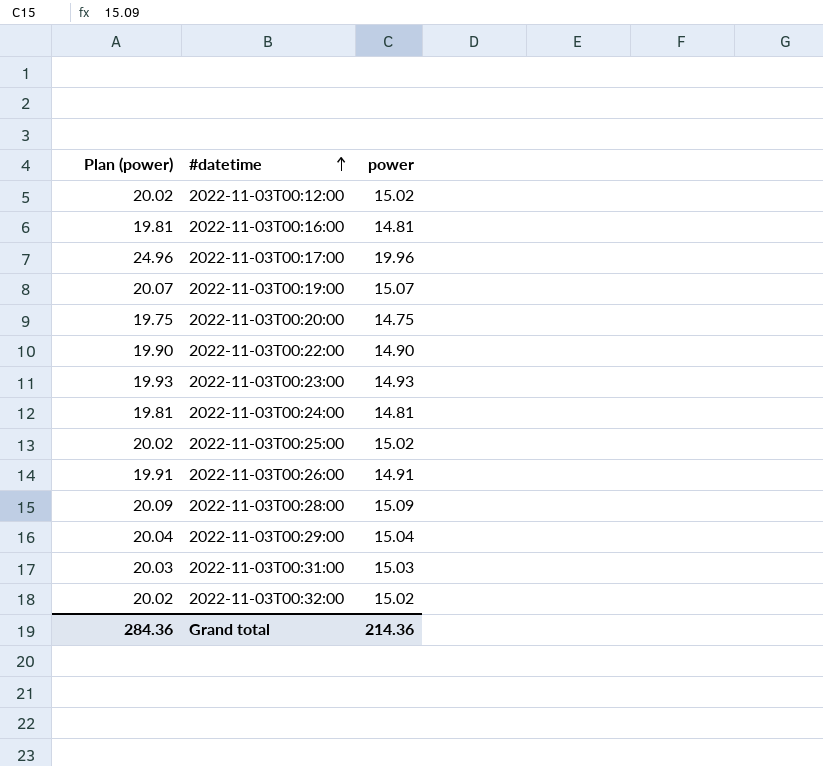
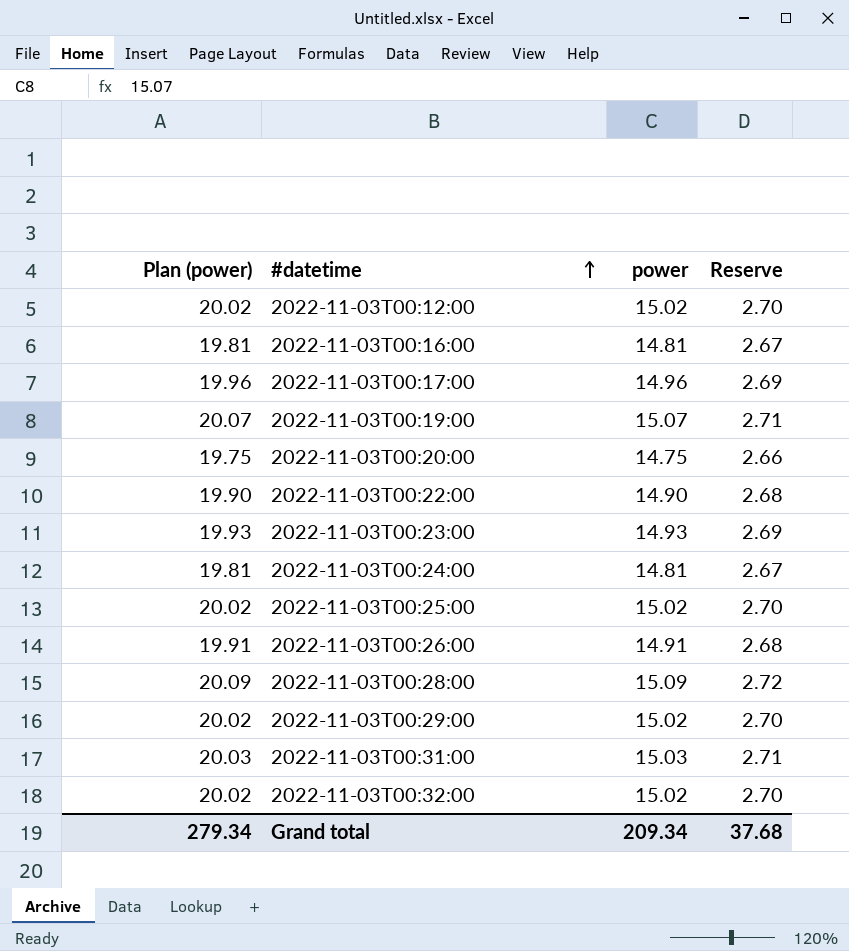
column Reserve | formula: none -> [power] * 0.18
2022-11-03T00:17:00 | Plan (power): 24.96 -> 19.96
2022-11-03T00:17:00 | power: 19.96 -> 14.96
2022-11-03T00:29:00 | Plan (power): 20.04 -> 20.02
2022-11-03T00:29:00 | power: 15.04 -> 15.02
Grand total | Plan (power): 284.36 -> 279.34
Grand total | power: 214.36 -> 209.34

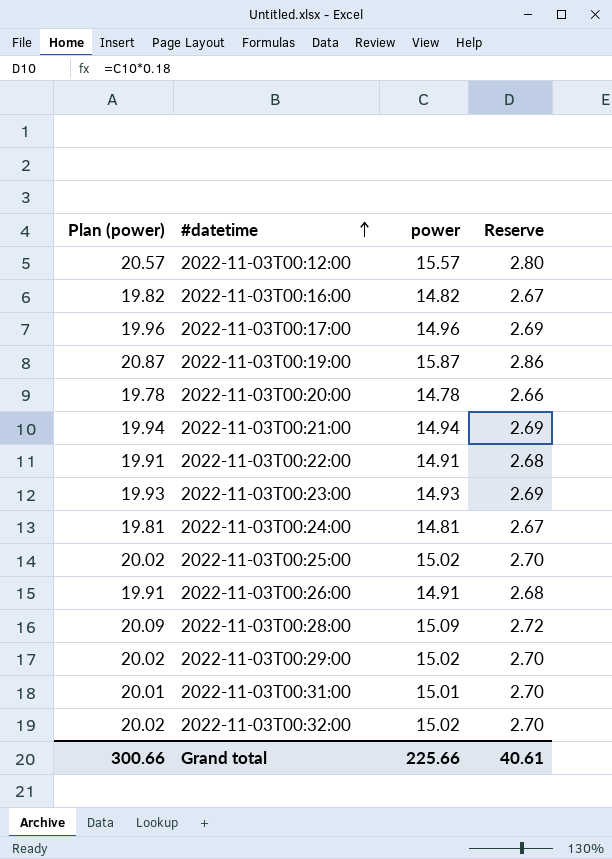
2022-11-03T00:12:00 | Plan (power): 20.02 -> 20.57
2022-11-03T00:12:00 | power: 15.02 -> 15.57
2022-11-03T00:12:00 | Reserve: 2.70 -> 2.80
2022-11-03T00:16:00 | Plan (power): 19.81 -> 19.82
2022-11-03T00:16:00 | power: 14.81 -> 14.82
2022-11-03T00:19:00 | Plan (power): 20.07 -> 20.87
2022-11-03T00:19:00 | power: 15.07 -> 15.87
2022-11-03T00:19:00 | Reserve: 2.71 -> 2.86
2022-11-03T00:20:00 | Plan (power): 19.75 -> 19.78
2022-11-03T00:20:00 | power: 14.75 -> 14.78
row 2022-11-03T00:21:00: none -> 19.94 | 14.94 | 2.69
2022-11-03T00:22:00 | Plan (power): 19.90 -> 19.91
2022-11-03T00:22:00 | power: 14.90 -> 14.91
2022-11-03T00:31:00 | Plan (power): 20.03 -> 20.01
2022-11-03T00:31:00 | power: 15.03 -> 15.01
2022-11-03T00:31:00 | Reserve: 2.71 -> 2.70
Grand total | Plan (power): 279.34 -> 300.66
Grand total | power: 209.34 -> 225.66
Grand total | Reserve: 37.68 -> 40.61

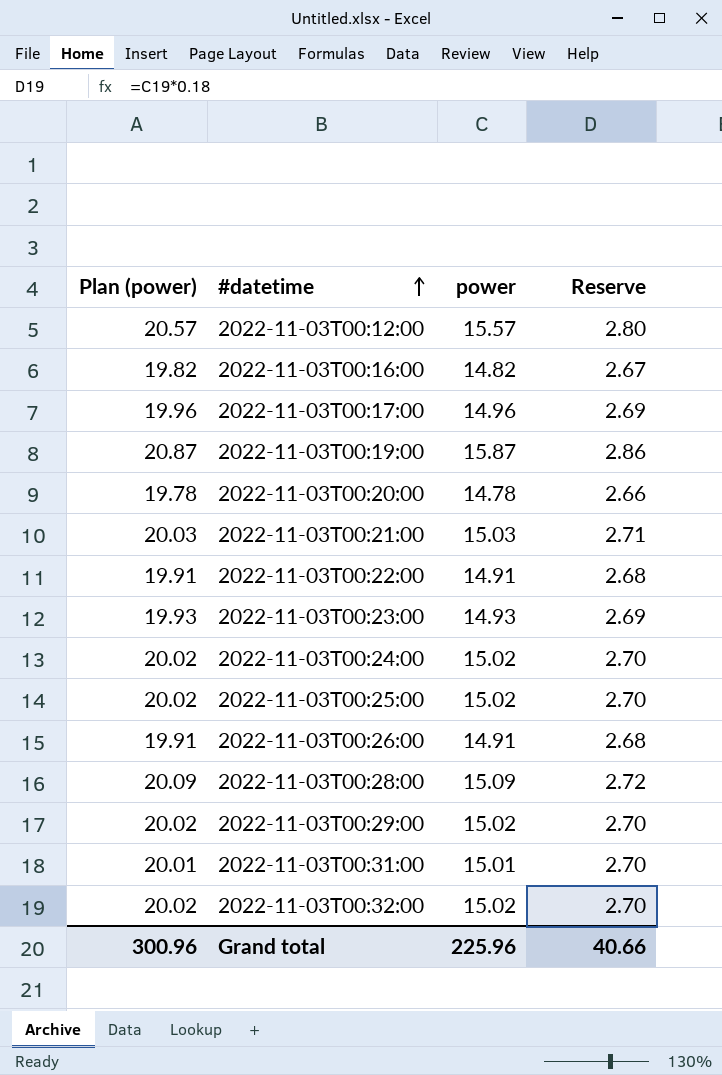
2022-11-03T00:21:00 | Plan (power): 19.94 -> 20.03
2022-11-03T00:21:00 | power: 14.94 -> 15.03
2022-11-03T00:21:00 | Reserve: 2.69 -> 2.71
2022-11-03T00:24:00 | Plan (power): 19.81 -> 20.02
2022-11-03T00:24:00 | power: 14.81 -> 15.02
2022-11-03T00:24:00 | Reserve: 2.67 -> 2.70
Grand total | Plan (power): 300.66 -> 300.96
Grand total | power: 225.66 -> 225.96
Grand total | Reserve: 40.61 -> 40.66

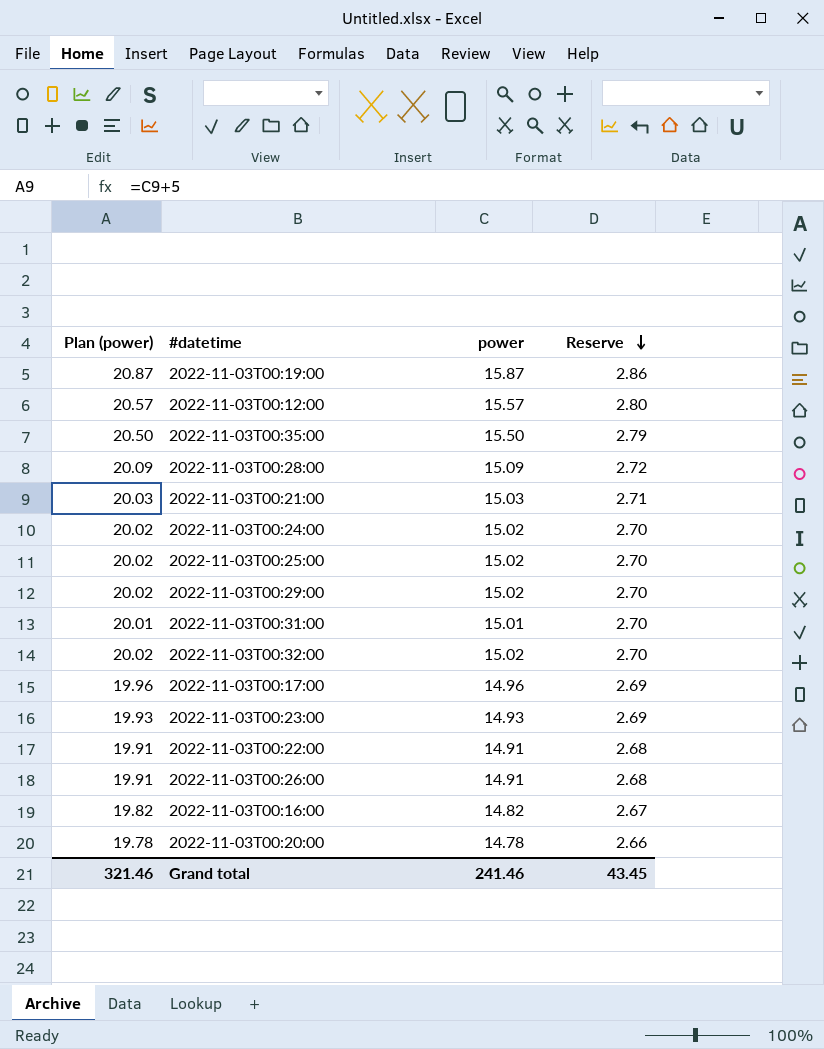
row order: #datetime ascending -> Reserve descending
row 2022-11-03T00:35:00: none -> 20.50 | 15.50 | 2.79
Grand total | Plan (power): 300.96 -> 321.46
Grand total | power: 225.96 -> 241.46
Grand total | Reserve: 40.66 -> 43.45

